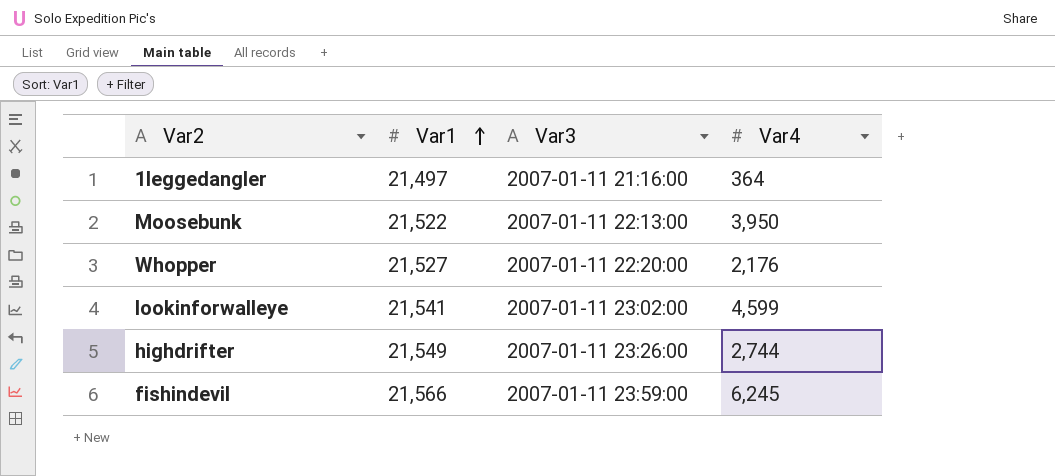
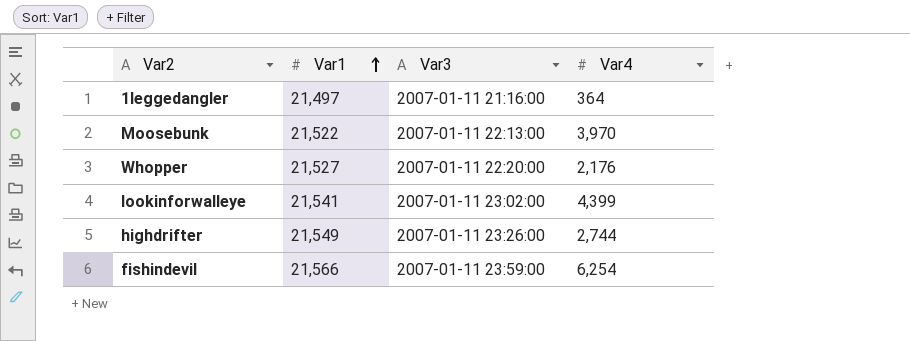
Moosebunk | Var4: 3,950 -> 3,970
lookinforwalleye | Var4: 4,599 -> 4,399
fishindevil | Var4: 6,245 -> 6,254

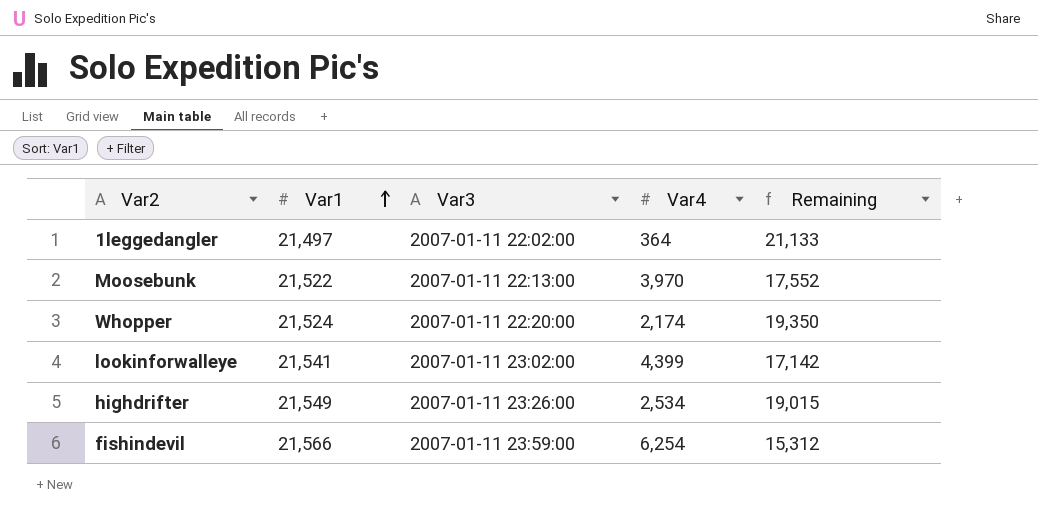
column Remaining | formula: none -> [Var1] - [Var4]
1leggedangler | Var3: 2007-01-11 21:16:00 -> 2007-01-11 22:02:00
Whopper | Var1: 21,527 -> 21,524
Whopper | Var4: 2,176 -> 2,174
highdrifter | Var4: 2,744 -> 2,534

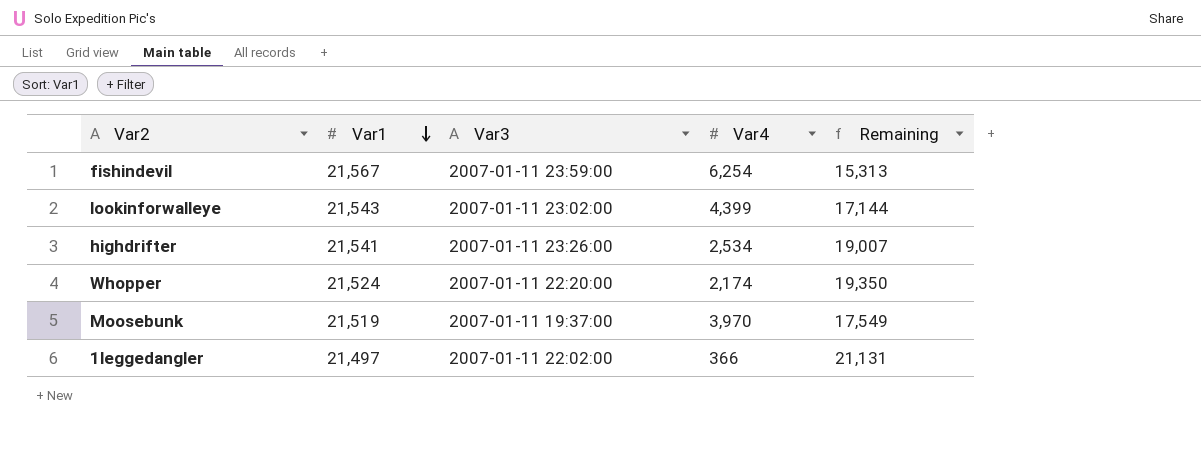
row order: Var1 ascending -> Var1 descending
fishindevil | Var1: 21,566 -> 21,567
fishindevil | Remaining: 15,312 -> 15,313
lookinforwalleye | Var1: 21,541 -> 21,543
lookinforwalleye | Remaining: 17,142 -> 17,144
highdrifter | Var1: 21,549 -> 21,541
highdrifter | Remaining: 19,015 -> 19,007
Moosebunk | Var1: 21,522 -> 21,519
Moosebunk | Var3: 2007-01-11 22:13:00 -> 2007-01-11 19:37:00
Moosebunk | Remaining: 17,552 -> 17,549
1leggedangler | Var4: 364 -> 366
1leggedangler | Remaining: 21,133 -> 21,131

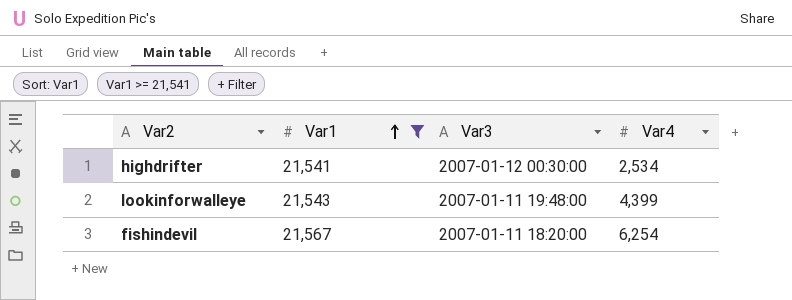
filter: none -> Var1 >= 21,541
row order: Var1 descending -> Var1 ascending
column Remaining | formula: [Var1] - [Var4] -> none
highdrifter | Var3: 2007-01-11 23:26:00 -> 2007-01-12 00:30:00
lookinforwalleye | Var3: 2007-01-11 23:02:00 -> 2007-01-11 19:48:00
fishindevil | Var3: 2007-01-11 23:59:00 -> 2007-01-11 18:20:00

